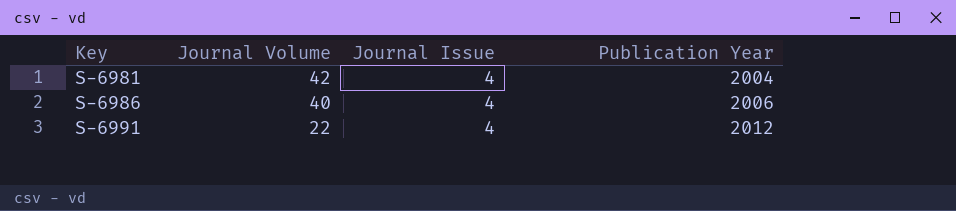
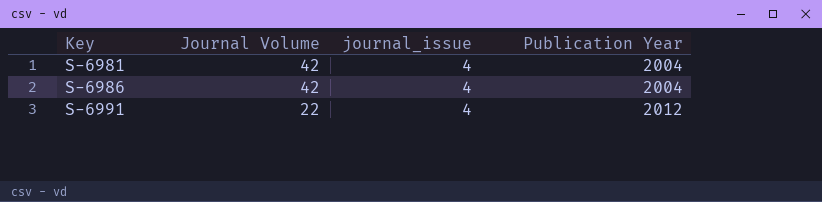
column name: Journal Issue -> journal_issue
S-6986 | Journal Volume: 40 -> 42
S-6986 | Publication Year: 2006 -> 2004

